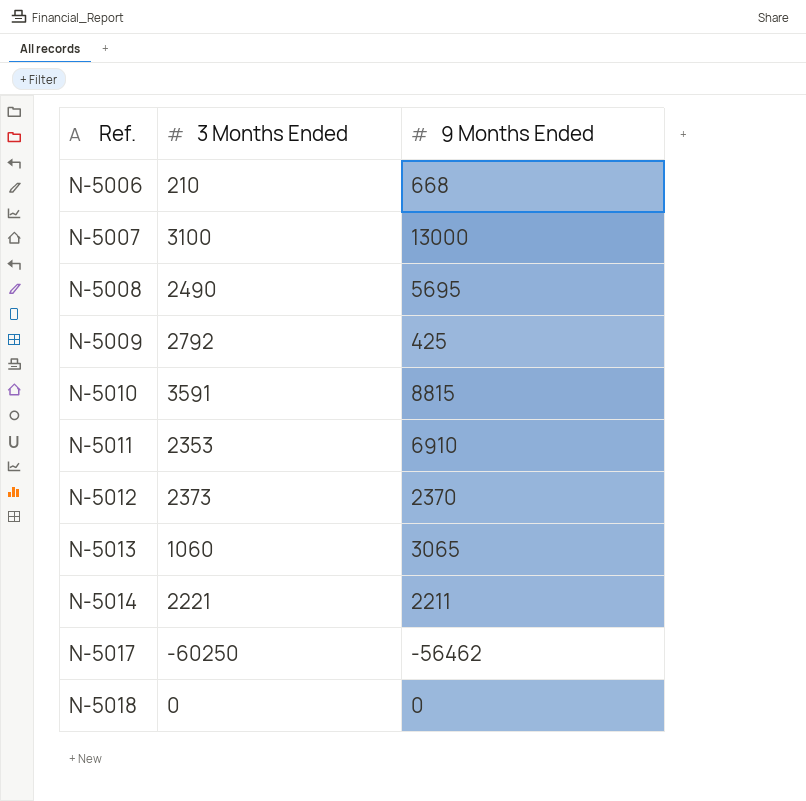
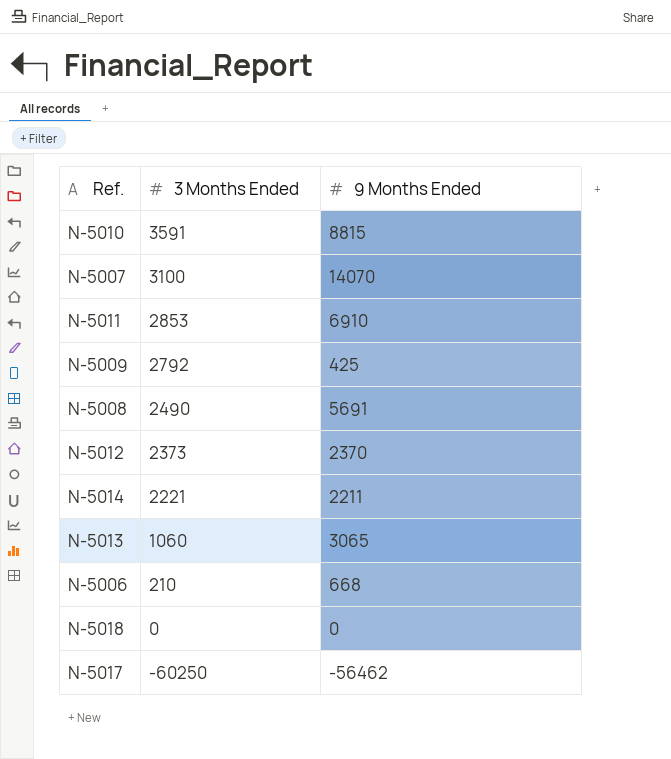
row order: Ref. ascending -> 3 Months Ended descending
N-5007 | 9 Months Ended: 13000 -> 14070
N-5011 | 3 Months Ended: 2353 -> 2853
N-5008 | 9 Months Ended: 5695 -> 5691

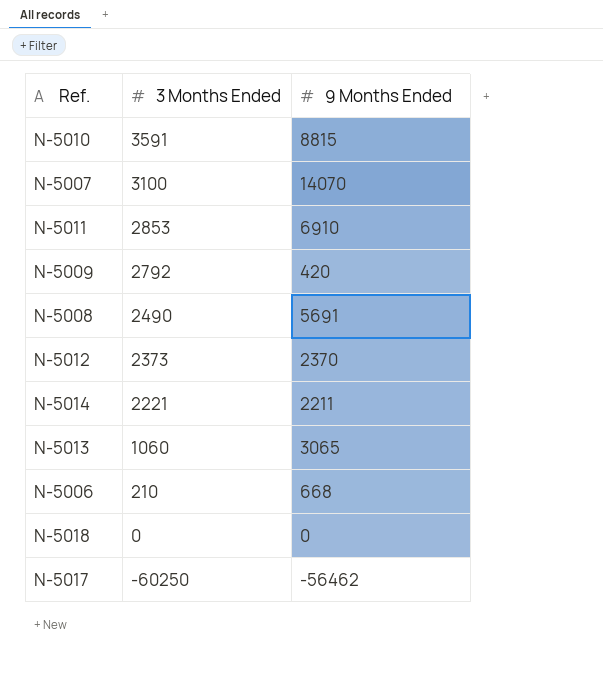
N-5009 | 9 Months Ended: 425 -> 420

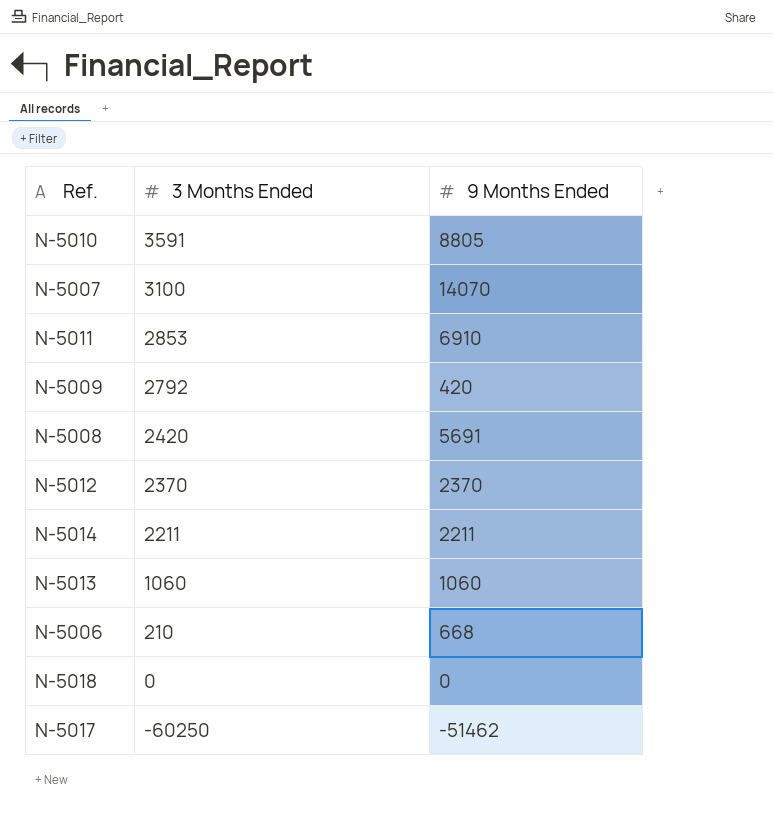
N-5010 | 9 Months Ended: 8815 -> 8805
N-5008 | 3 Months Ended: 2490 -> 2420
N-5012 | 3 Months Ended: 2373 -> 2370
N-5014 | 3 Months Ended: 2221 -> 2211
N-5013 | 9 Months Ended: 3065 -> 1060
N-5017 | 9 Months Ended: -56462 -> -51462

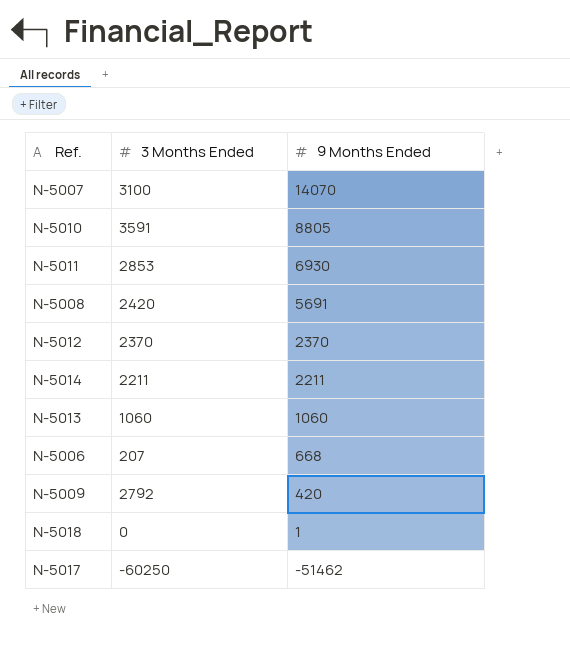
row order: 3 Months Ended descending -> 9 Months Ended descending
N-5011 | 9 Months Ended: 6910 -> 6930
N-5006 | 3 Months Ended: 210 -> 207
N-5018 | 9 Months Ended: 0 -> 1

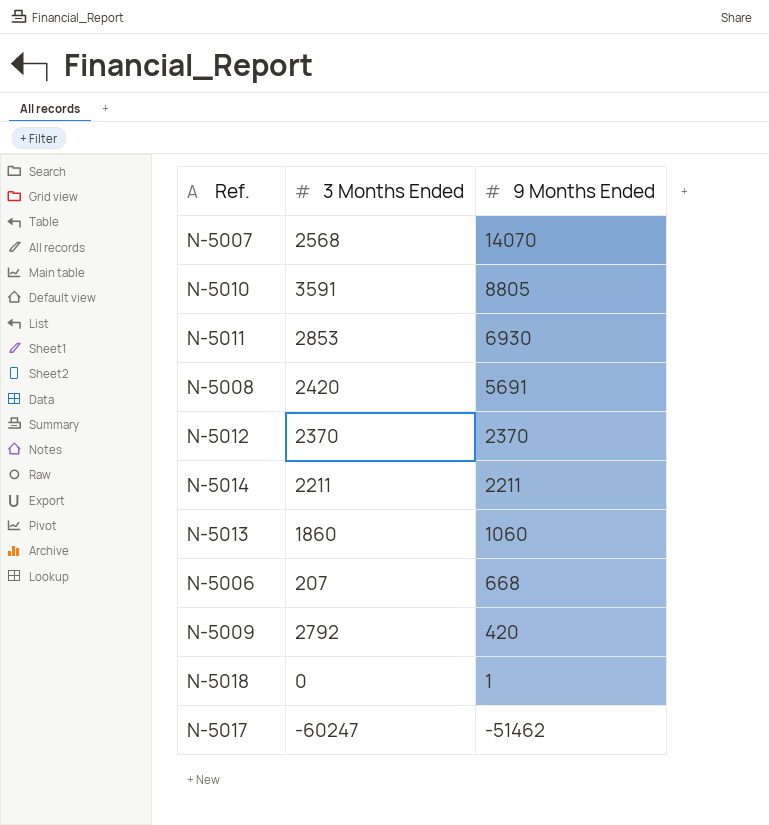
N-5007 | 3 Months Ended: 3100 -> 2568
N-5013 | 3 Months Ended: 1060 -> 1860
N-5017 | 3 Months Ended: -60250 -> -60247

